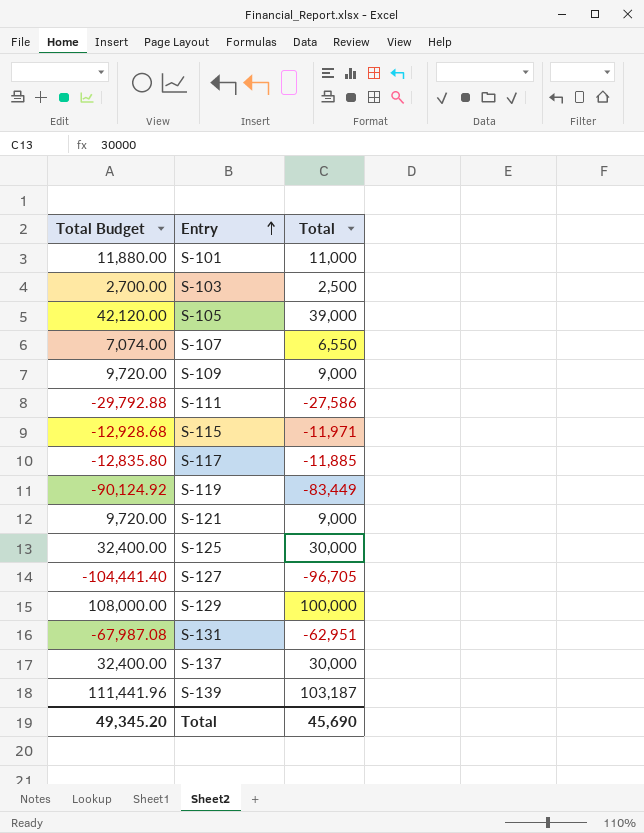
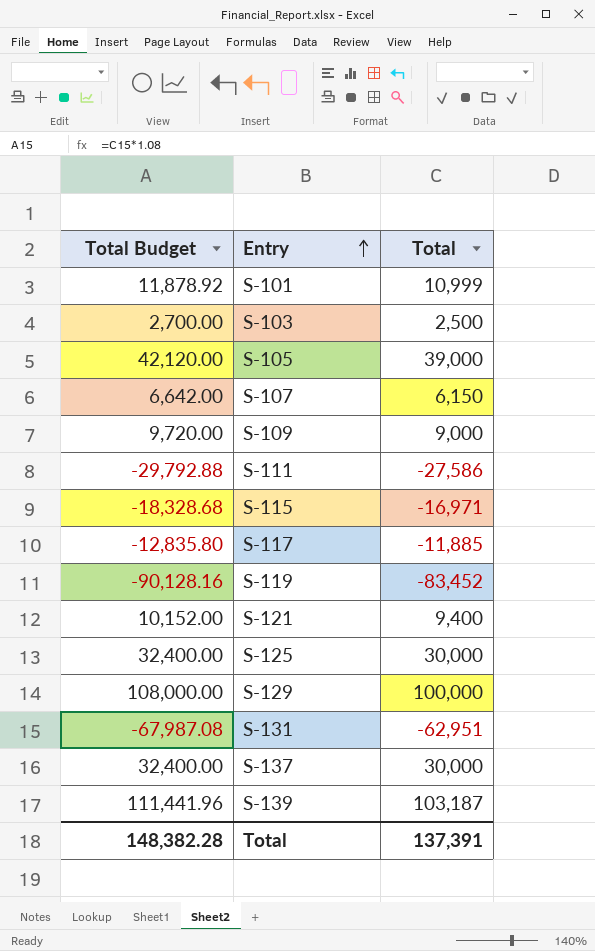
row S-127: -104,441.40 | -96,705 -> none
S-101 | Total Budget: 11,880.00 -> 11,878.92
S-101 | Total: 11,000 -> 10,999
S-107 | Total Budget: 7,074.00 -> 6,642.00
S-107 | Total: 6,550 -> 6,150
S-115 | Total Budget: -12,928.68 -> -18,328.68
S-115 | Total: -11,971 -> -16,971
S-119 | Total Budget: -90,124.92 -> -90,128.16
S-119 | Total: -83,449 -> -83,452
S-121 | Total Budget: 9,720.00 -> 10,152.00
S-121 | Total: 9,000 -> 9,400
Total | Total Budget: 49,345.20 -> 148,382.28
Total | Total: 45,690 -> 137,391

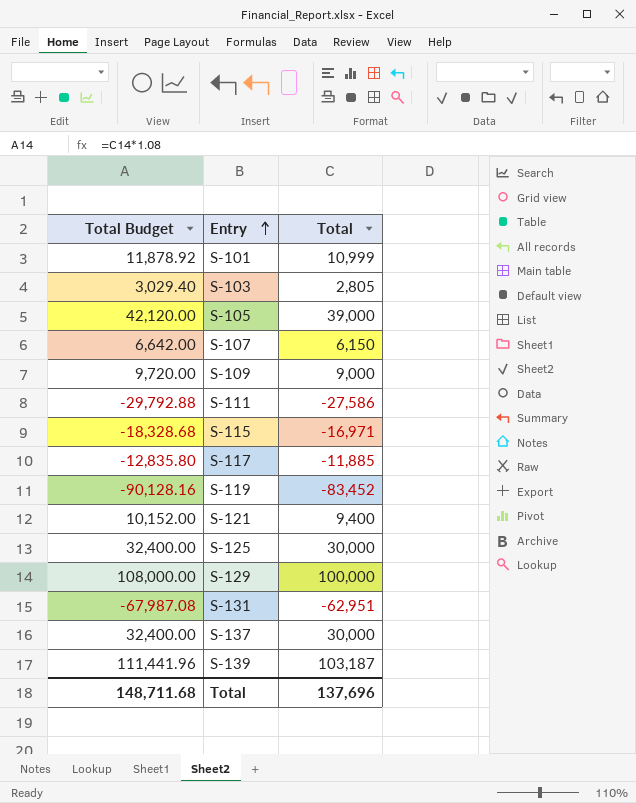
S-103 | Total Budget: 2,700.00 -> 3,029.40
S-103 | Total: 2,500 -> 2,805
Total | Total Budget: 148,382.28 -> 148,711.68
Total | Total: 137,391 -> 137,696

